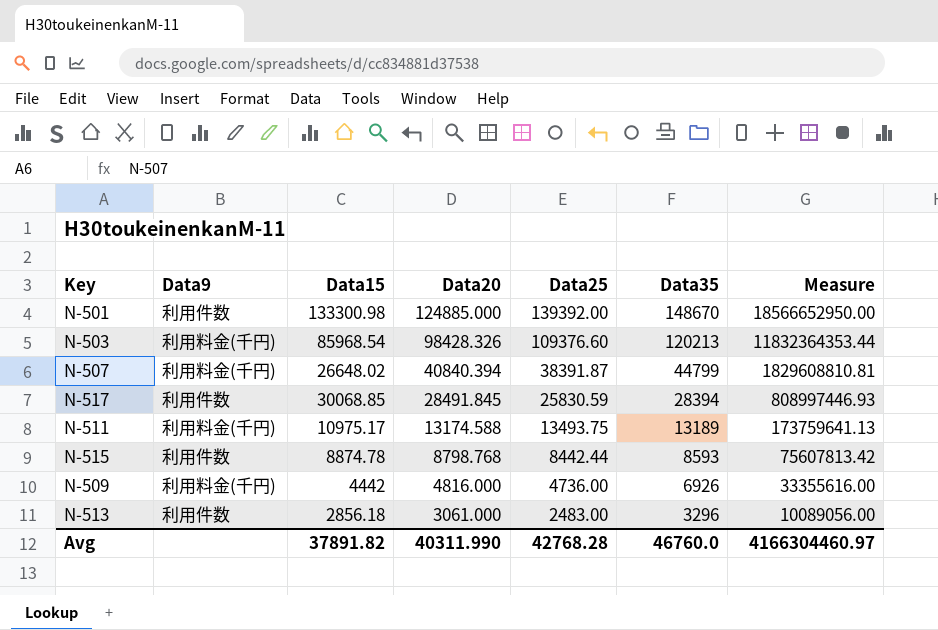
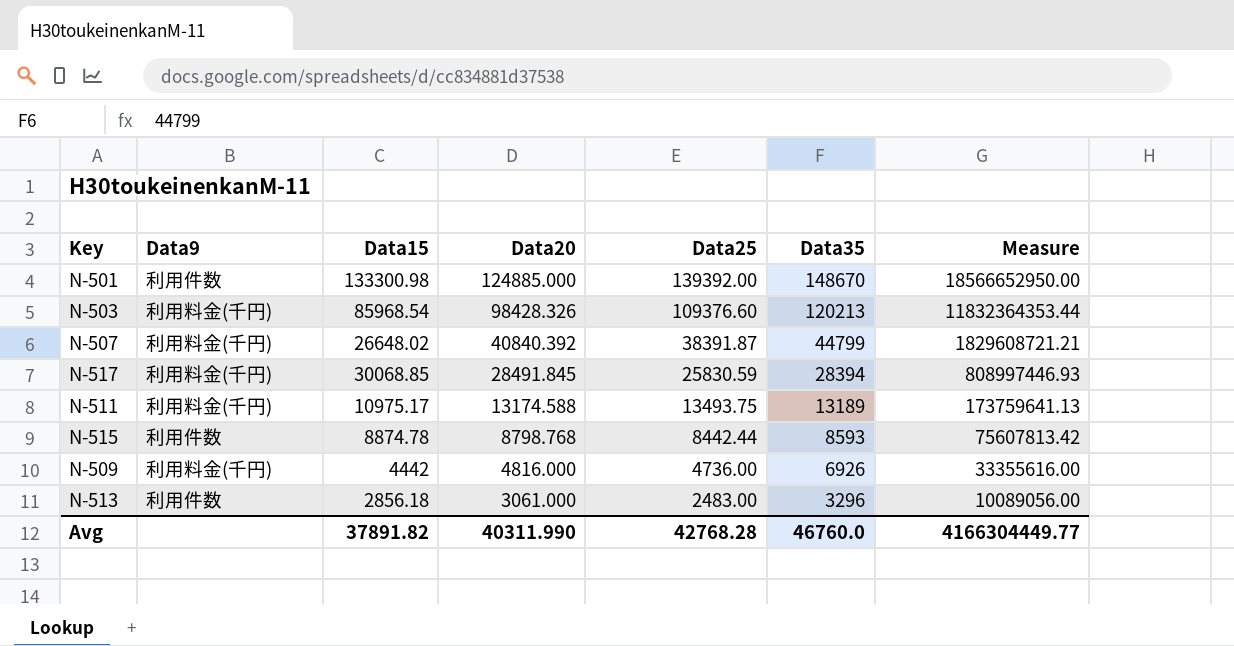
N-507 | Data20: 40840.394 -> 40840.392
N-507 | Measure: 1829608810.81 -> 1829608721.21
N-517 | Data9: 利用件数 -> 利用料金(千円)
Avg | Measure: 4166304460.97 -> 4166304449.77

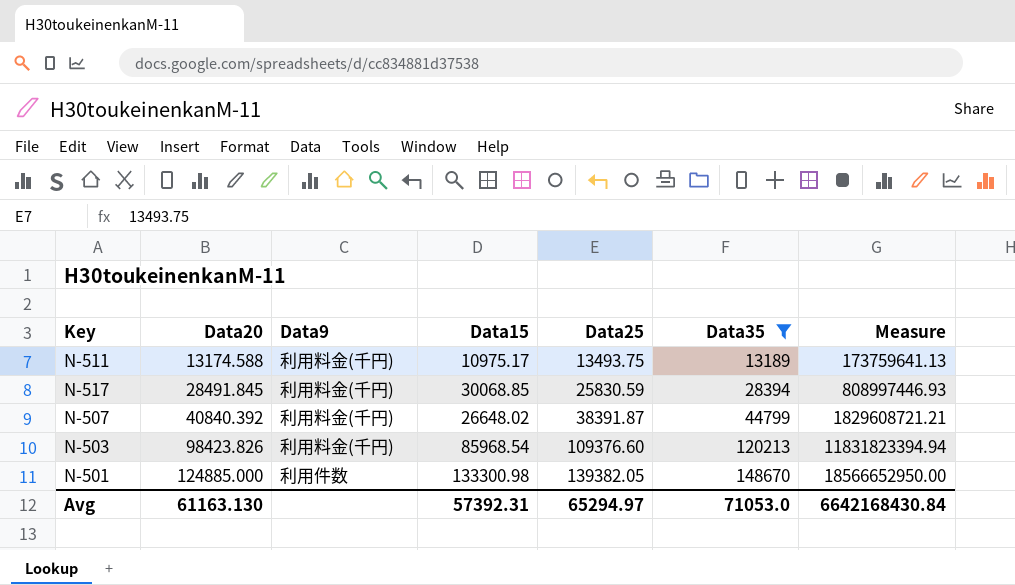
filter: none -> Data35 >= 13189
row order: Data20 descending -> Data20 ascending
column Data20 | position: 4 -> 2
N-503 | Data20: 98428.326 -> 98423.826
N-503 | Measure: 11832364353.44 -> 11831823394.94
N-501 | Data25: 139392.00 -> 139382.05
Avg | Data20: 40311.990 -> 61163.130
Avg | Data15: 37891.82 -> 57392.31
Avg | Data25: 42768.28 -> 65294.97
Avg | Data35: 46760.0 -> 71053.0
Avg | Measure: 4166304449.77 -> 6642168430.84

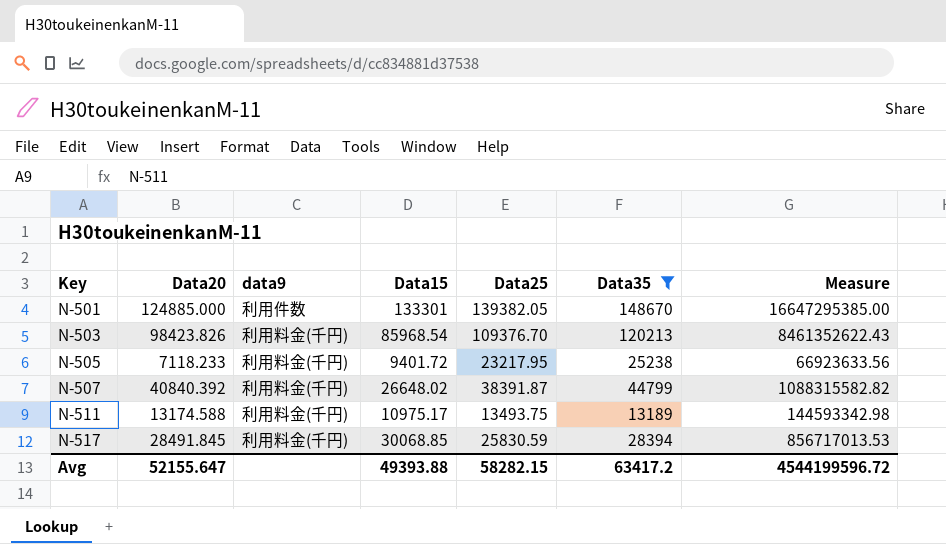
row order: Data20 ascending -> Key ascending
column name: Data9 -> data9
column Measure | formula: [Data20] * [Data35] -> [Data20] * [Data15]
N-501 | Data15: 133300.98 -> 133301
N-503 | Data25: 109376.60 -> 109376.70
row N-505: none -> 7118.233 | 利用料金(千円) | 9401.72 | 23217.95 | 25238 | 66923633.56
Avg | Data20: 61163.130 -> 52155.647
Avg | Data15: 57392.31 -> 49393.88
Avg | Data25: 65294.97 -> 58282.15
Avg | Data35: 71053.0 -> 63417.2
Avg | Measure: 6642168430.84 -> 4544199596.72

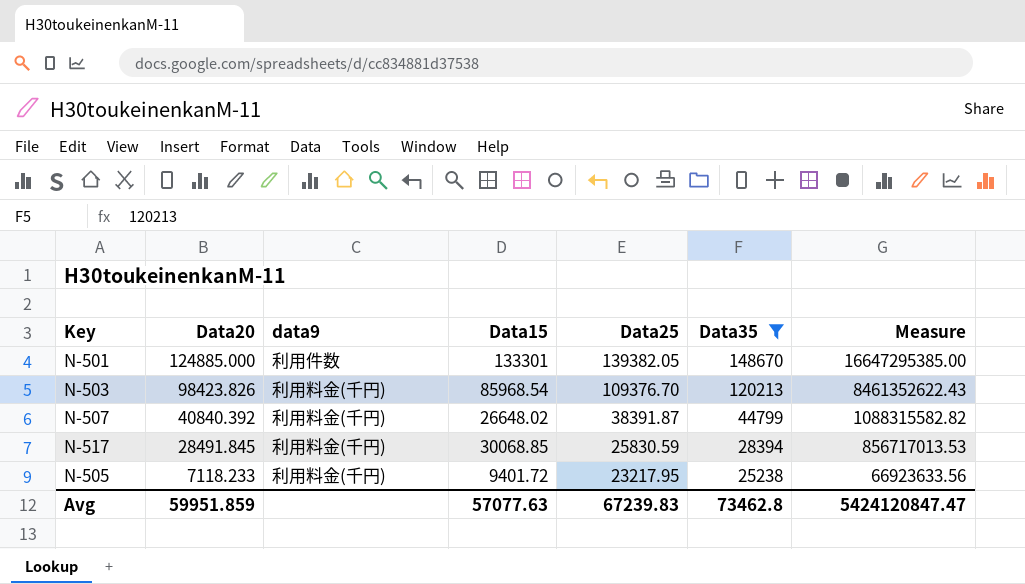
row order: Key ascending -> Data20 descending
row N-511: 13174.588 | 利用料金(千円) | 10975.17 | 13493.75 | 13189 | 144593342.98 -> none
Avg | Data20: 52155.647 -> 59951.859
Avg | Data15: 49393.88 -> 57077.63
Avg | Data25: 58282.15 -> 67239.83
Avg | Data35: 63417.2 -> 73462.8
Avg | Measure: 4544199596.72 -> 5424120847.47

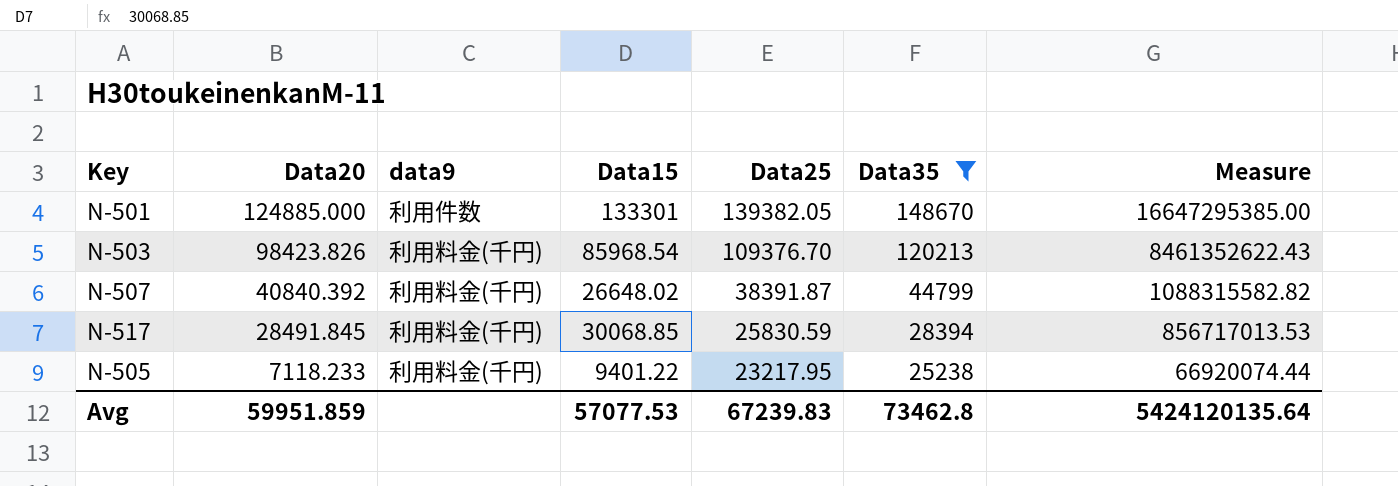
N-505 | Data15: 9401.72 -> 9401.22
N-505 | Measure: 66923633.56 -> 66920074.44
Avg | Data15: 57077.63 -> 57077.53
Avg | Measure: 5424120847.47 -> 5424120135.64

